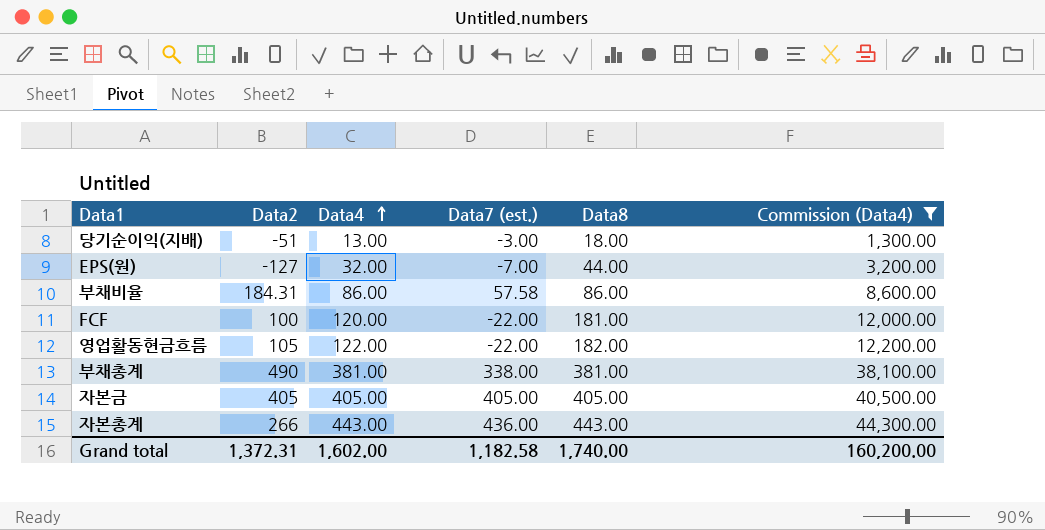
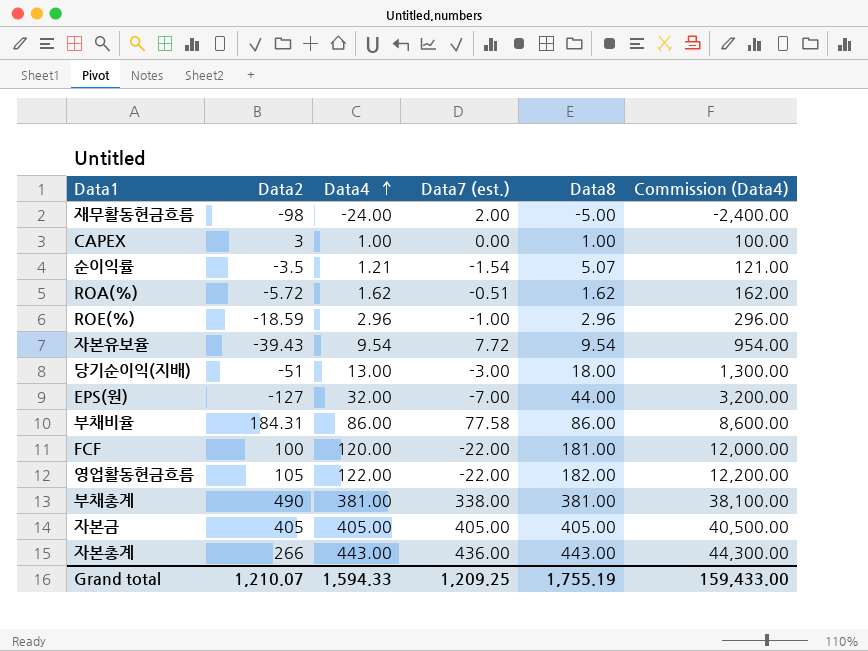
filter: Commission (Data4) >= 1,300.00 -> none
부채비율 | Data7 (est.): 57.58 -> 77.58
Grand total | Data2: 1,372.31 -> 1,210.07
Grand total | Data4: 1,602.00 -> 1,594.33
Grand total | Data7 (est.): 1,182.58 -> 1,209.25
Grand total | Data8: 1,740.00 -> 1,755.19
Grand total | Commission (Data4): 160,200.00 -> 159,433.00

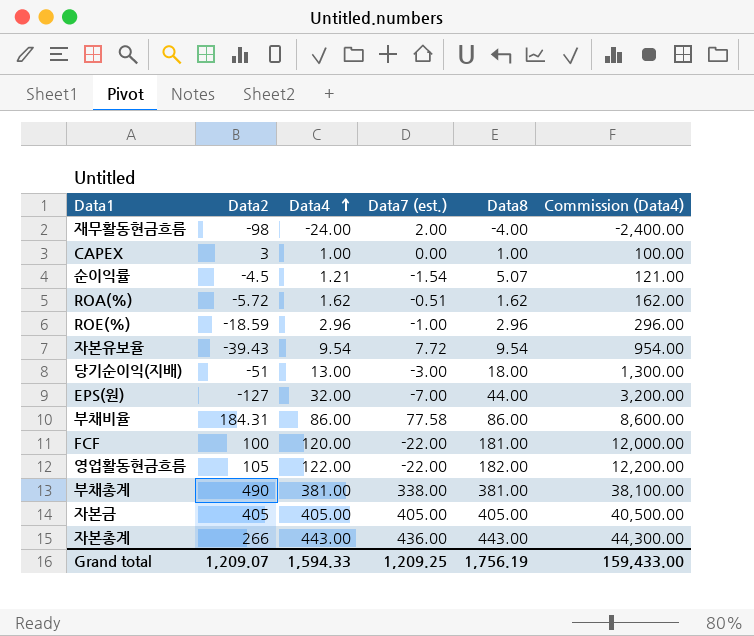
재무활동현금흐름 | Data8: -5.00 -> -4.00
순이익률 | Data2: -3.5 -> -4.5
Grand total | Data2: 1,210.07 -> 1,209.07
Grand total | Data8: 1,755.19 -> 1,756.19

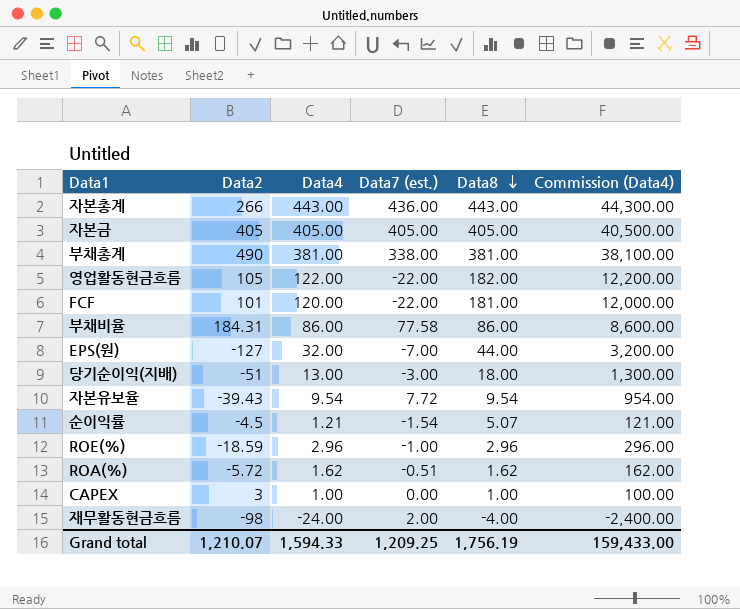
row order: Data4 ascending -> Data8 descending
FCF | Data2: 100 -> 101
Grand total | Data2: 1,209.07 -> 1,210.07

